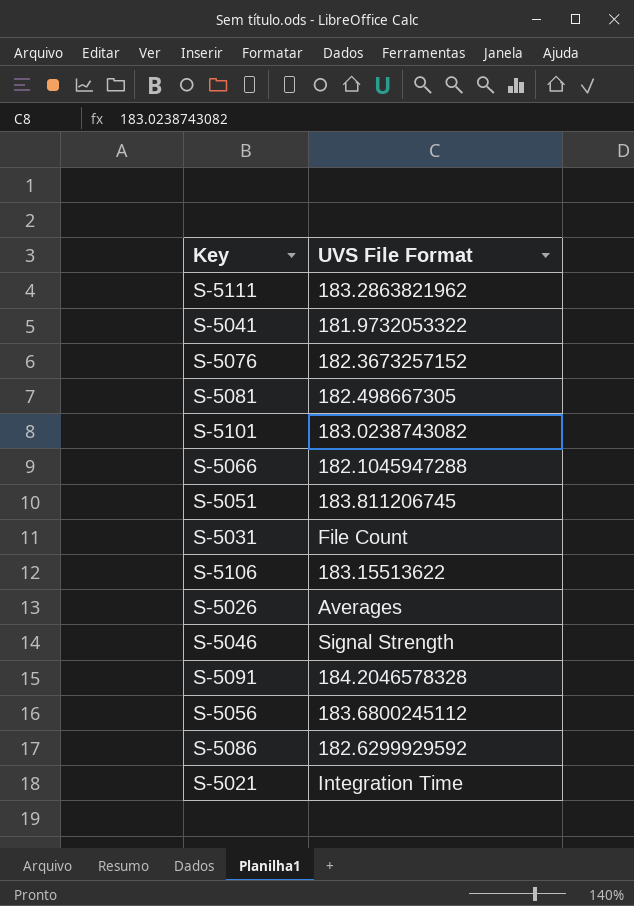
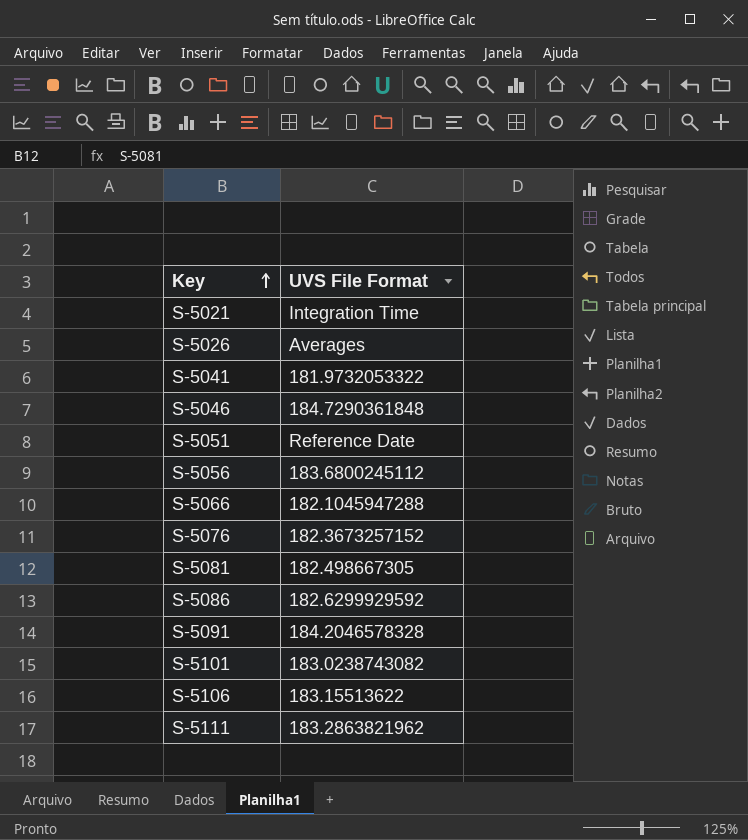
row order: none -> Key ascending
row S-5031: File Count -> none
S-5046 | UVS File Format: Signal Strength -> 184.7290361848
S-5051 | UVS File Format: 183.811206745 -> Reference Date

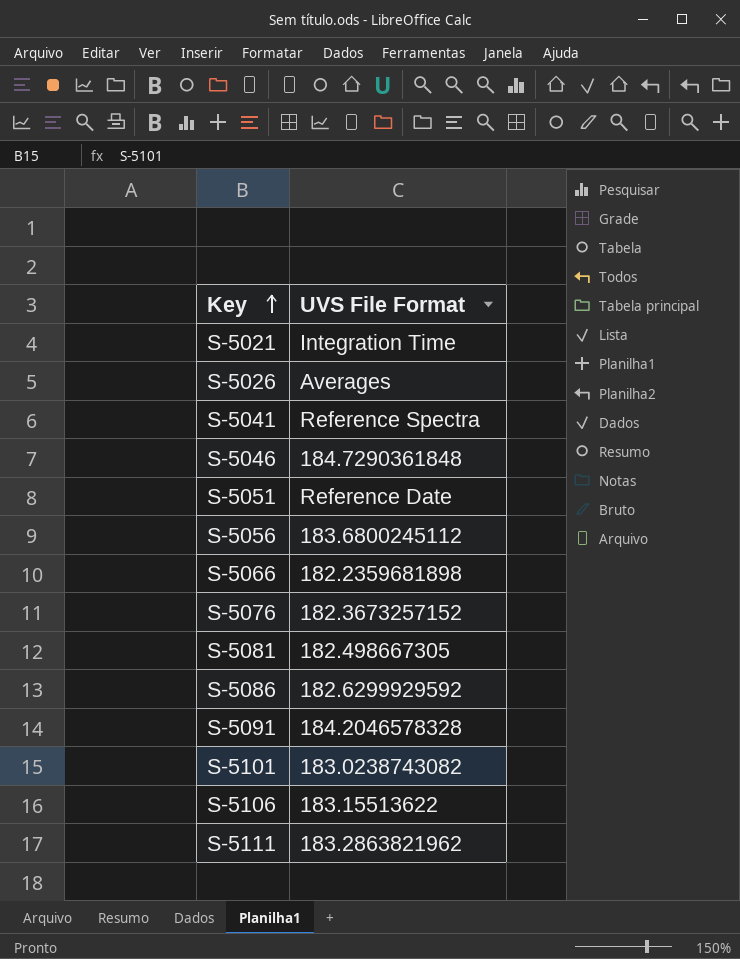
S-5041 | UVS File Format: 181.9732053322 -> Reference Spectra
S-5066 | UVS File Format: 182.1045947288 -> 182.2359681898

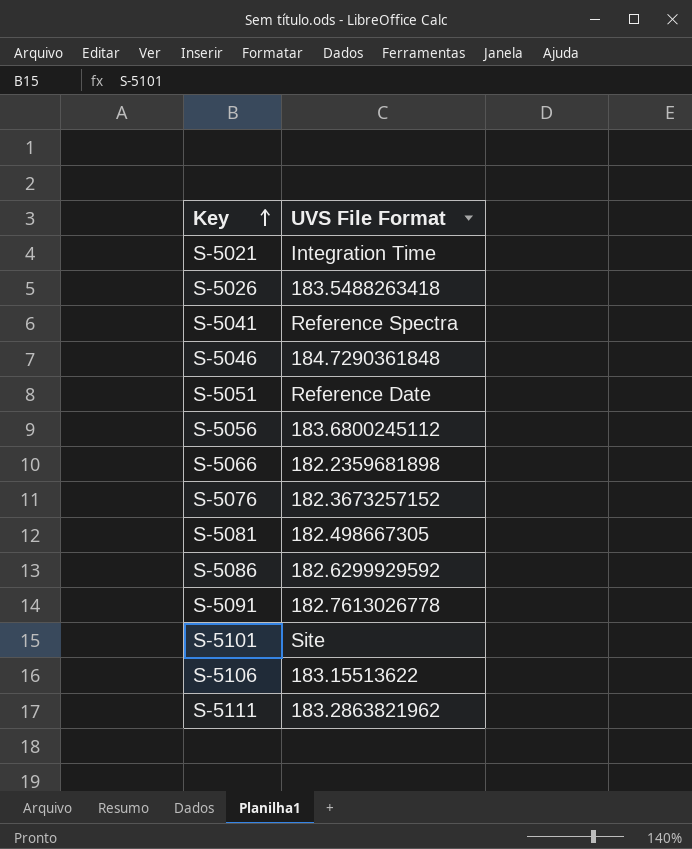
S-5026 | UVS File Format: Averages -> 183.5488263418
S-5091 | UVS File Format: 184.2046578328 -> 182.7613026778
S-5101 | UVS File Format: 183.0238743082 -> Site

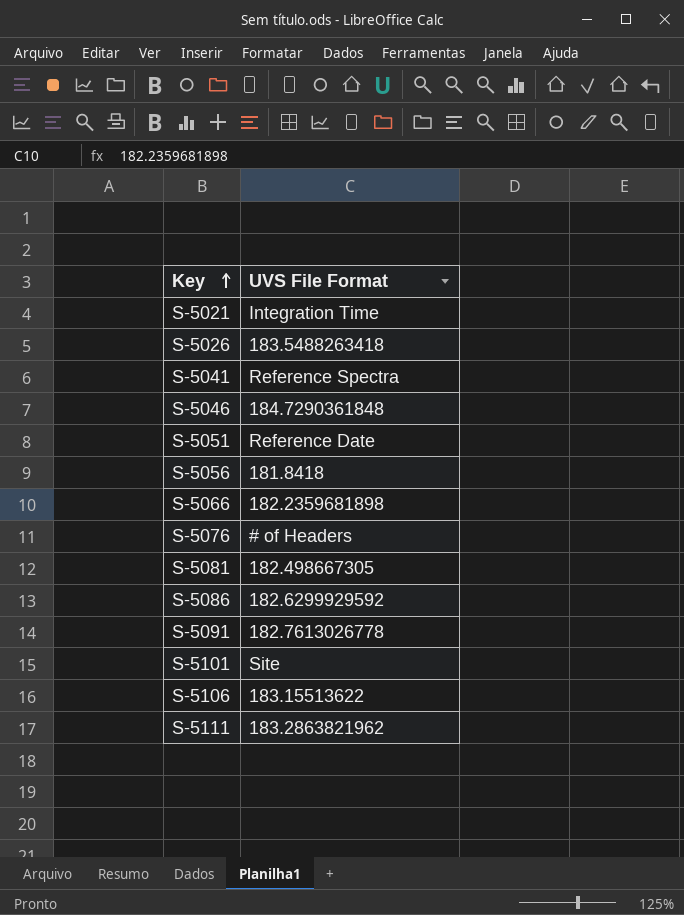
S-5056 | UVS File Format: 183.6800245112 -> 181.8418
S-5076 | UVS File Format: 182.3673257152 -> # of Headers

